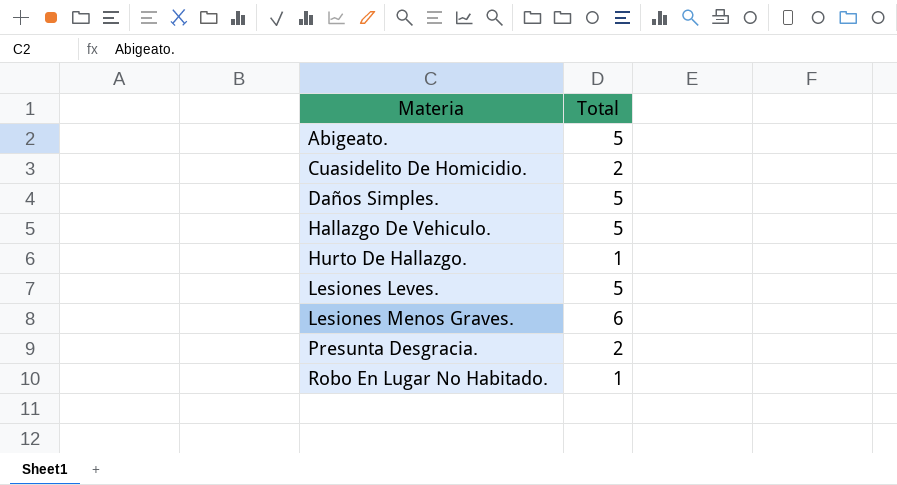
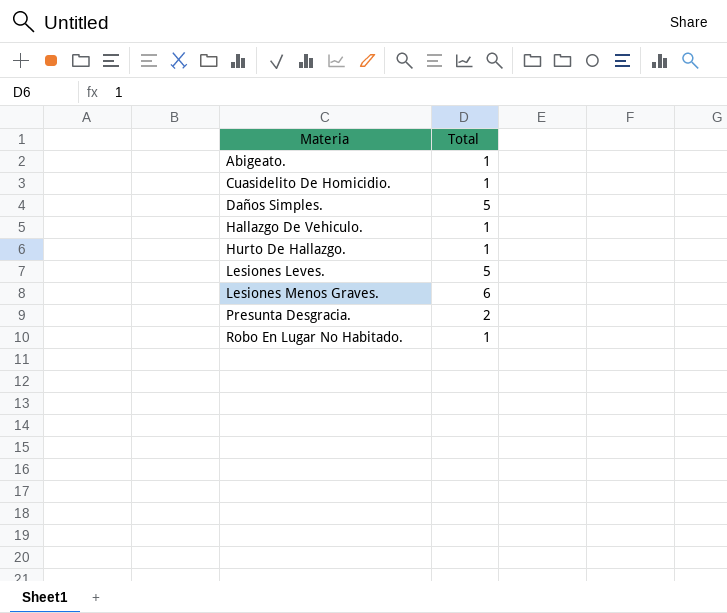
Abigeato. | Total: 5 -> 1
Cuasidelito De Homicidio. | Total: 2 -> 1
Hallazgo De Vehiculo. | Total: 5 -> 1

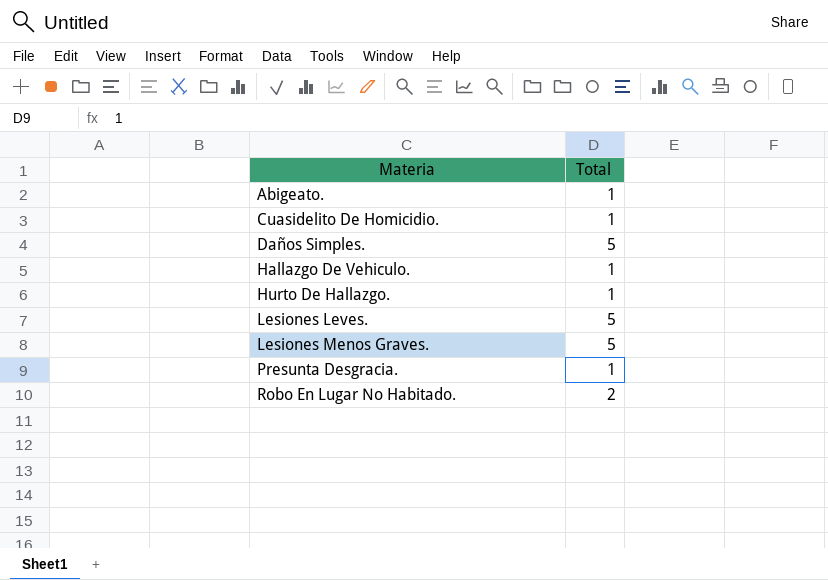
Lesiones Menos Graves. | Total: 6 -> 5
Presunta Desgracia. | Total: 2 -> 1
Robo En Lugar No Habitado. | Total: 1 -> 2

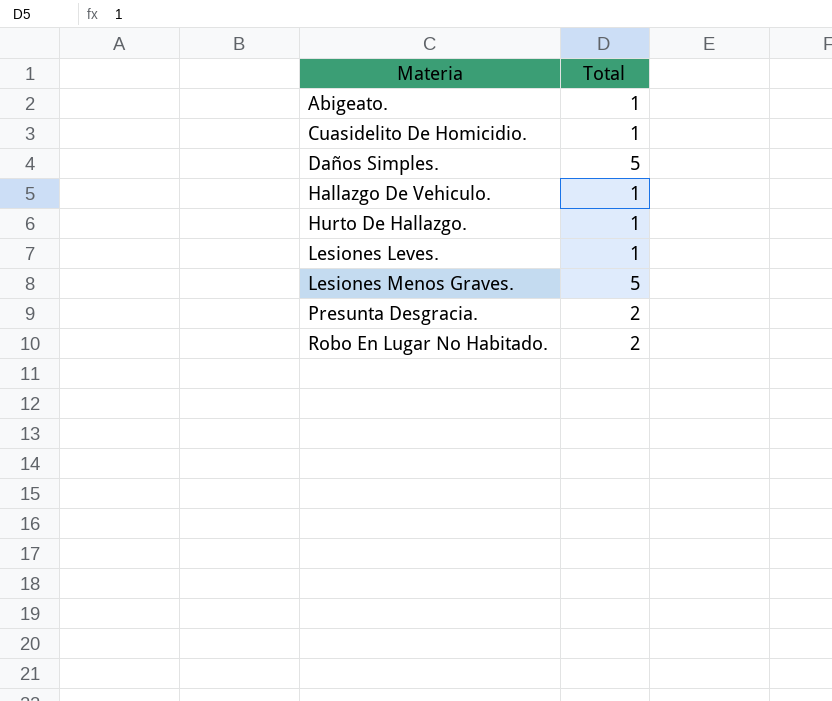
Lesiones Leves. | Total: 5 -> 1
Presunta Desgracia. | Total: 1 -> 2

